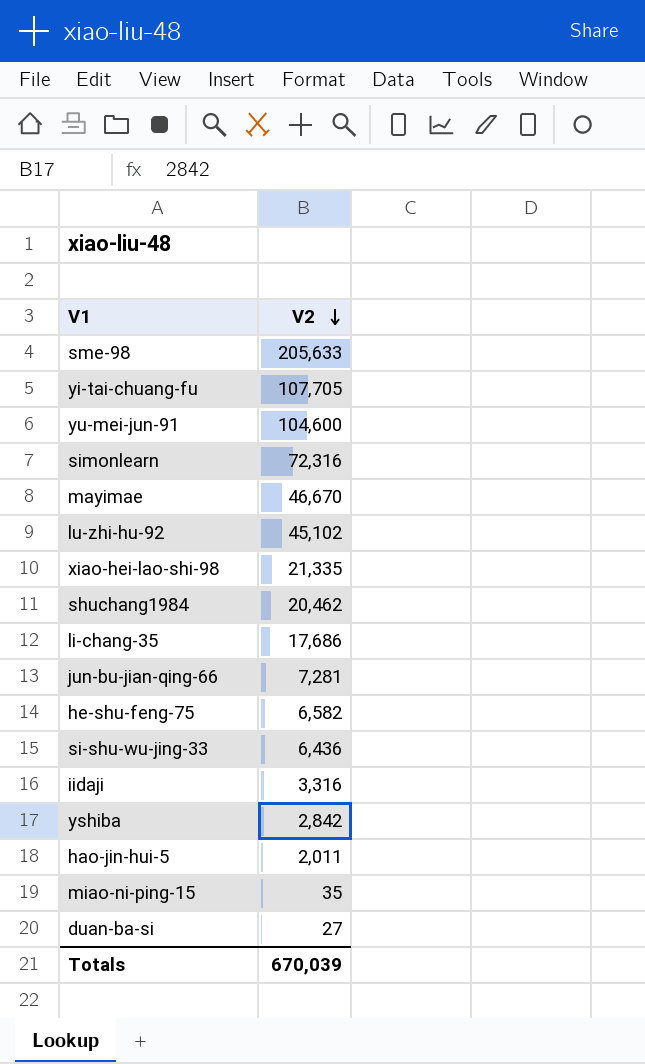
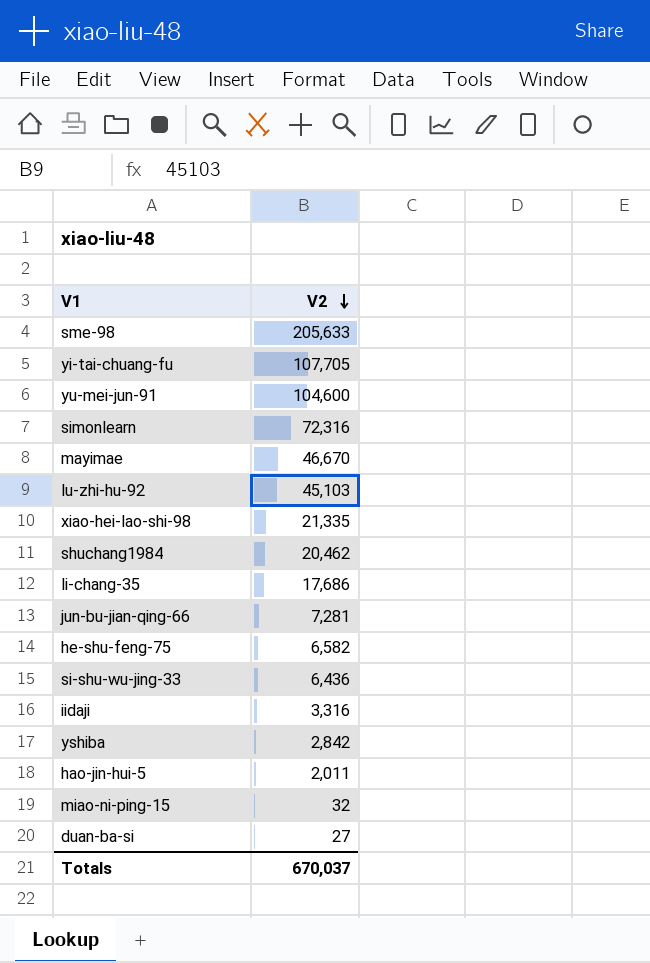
lu-zhi-hu-92 | V2: 45,102 -> 45,103
miao-ni-ping-15 | V2: 35 -> 32
Totals | V2: 670,039 -> 670,037

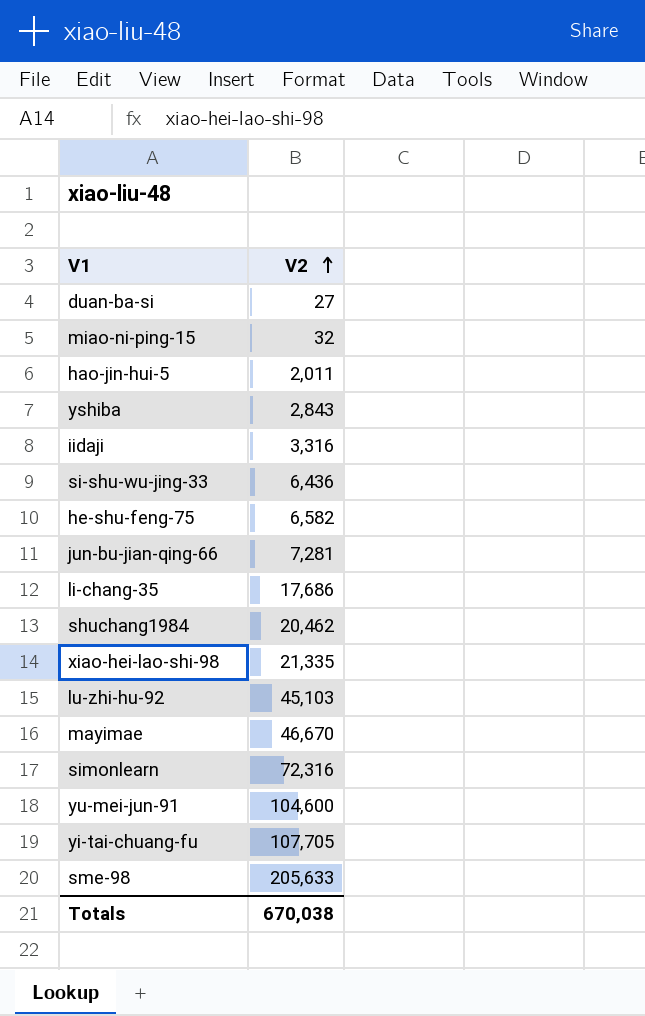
row order: V2 descending -> V2 ascending
yshiba | V2: 2,842 -> 2,843
Totals | V2: 670,037 -> 670,038

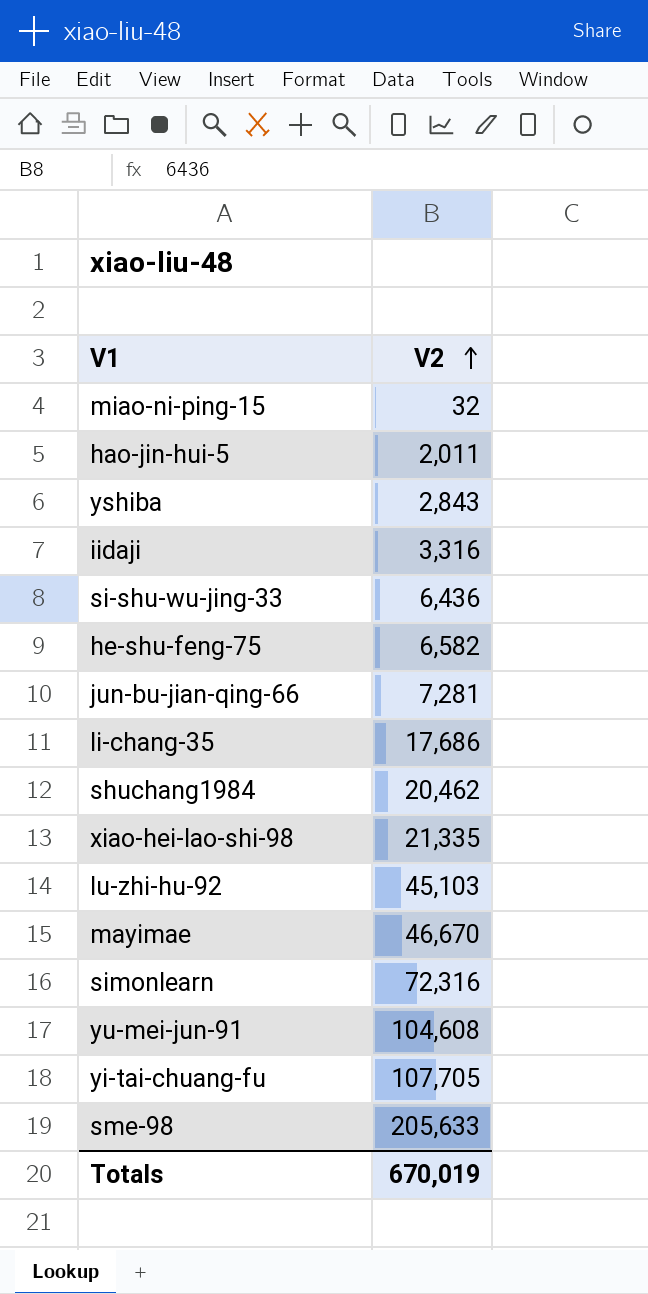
row duan-ba-si: 27 -> none
yu-mei-jun-91 | V2: 104,600 -> 104,608
Totals | V2: 670,038 -> 670,019

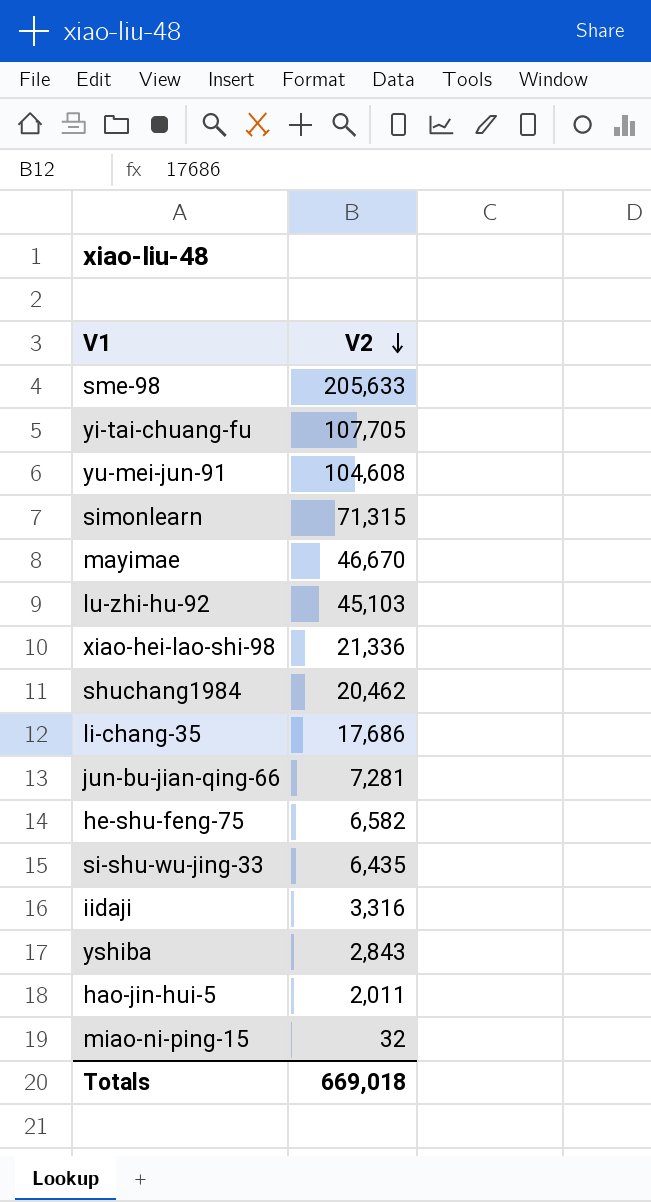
row order: V2 ascending -> V2 descending
simonlearn | V2: 72,316 -> 71,315
xiao-hei-lao-shi-98 | V2: 21,335 -> 21,336
si-shu-wu-jing-33 | V2: 6,436 -> 6,435
Totals | V2: 670,019 -> 669,018

